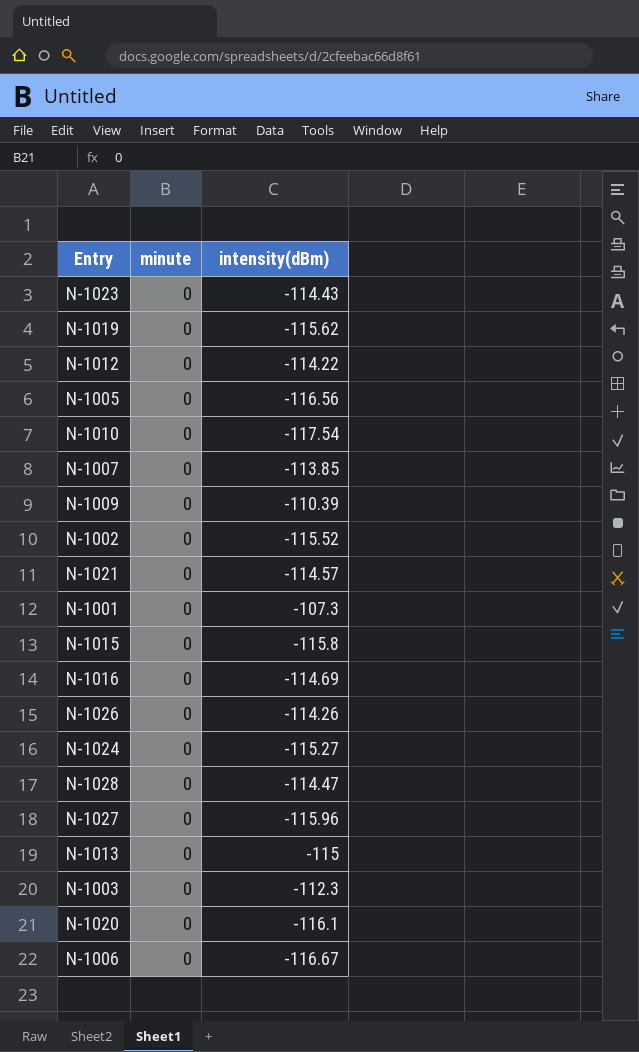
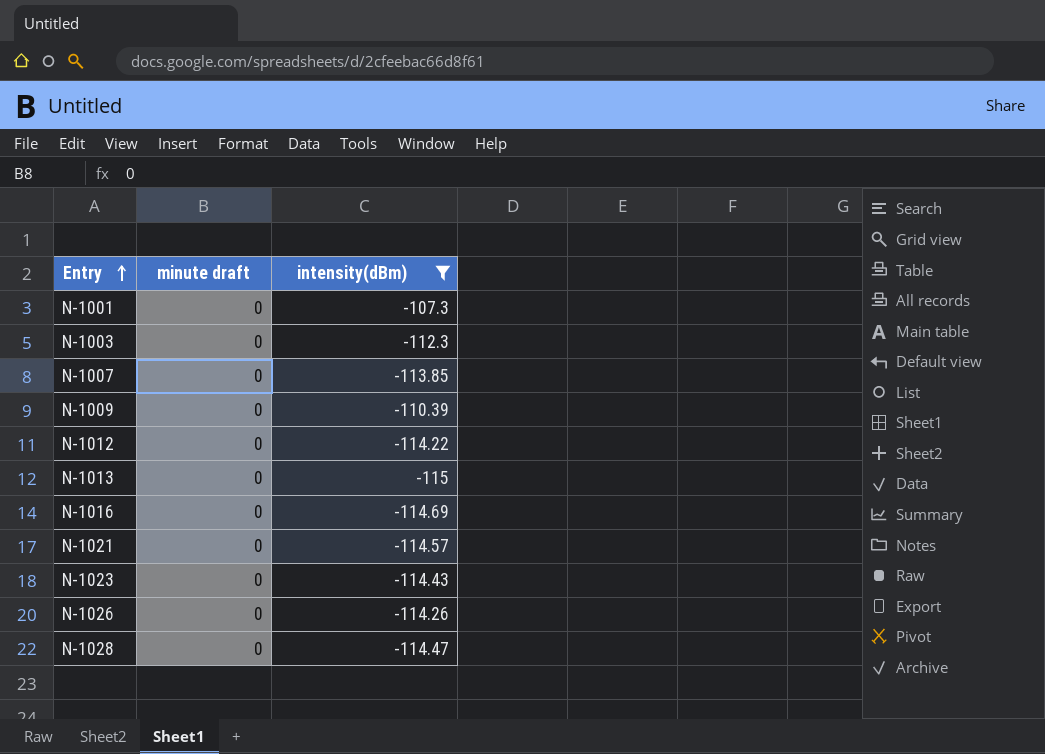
filter: none -> intensity(dBm) >= -115
row order: none -> Entry ascending
column name: minute -> minute draft

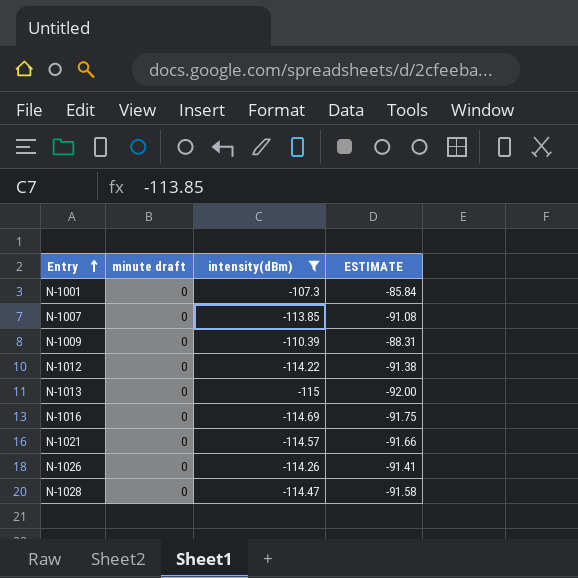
column ESTIMATE | formula: none -> [intensity(dBm)] * 0.8
row N-1003: 0 | -112.3 -> none
row N-1023: 0 | -114.43 -> none

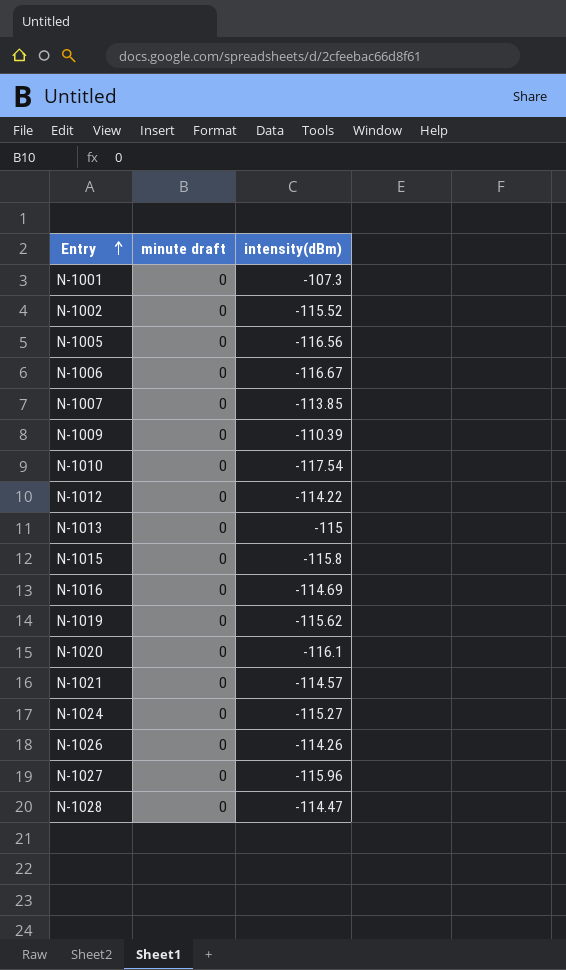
filter: intensity(dBm) >= -115 -> none
column ESTIMATE | formula: [intensity(dBm)] * 0.8 -> none

